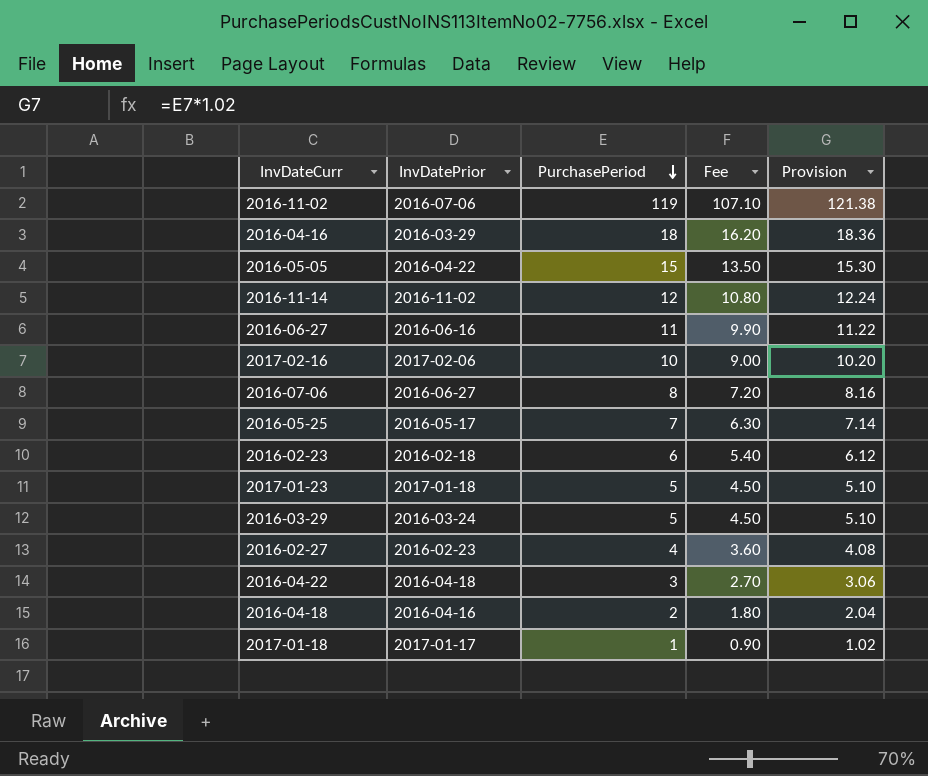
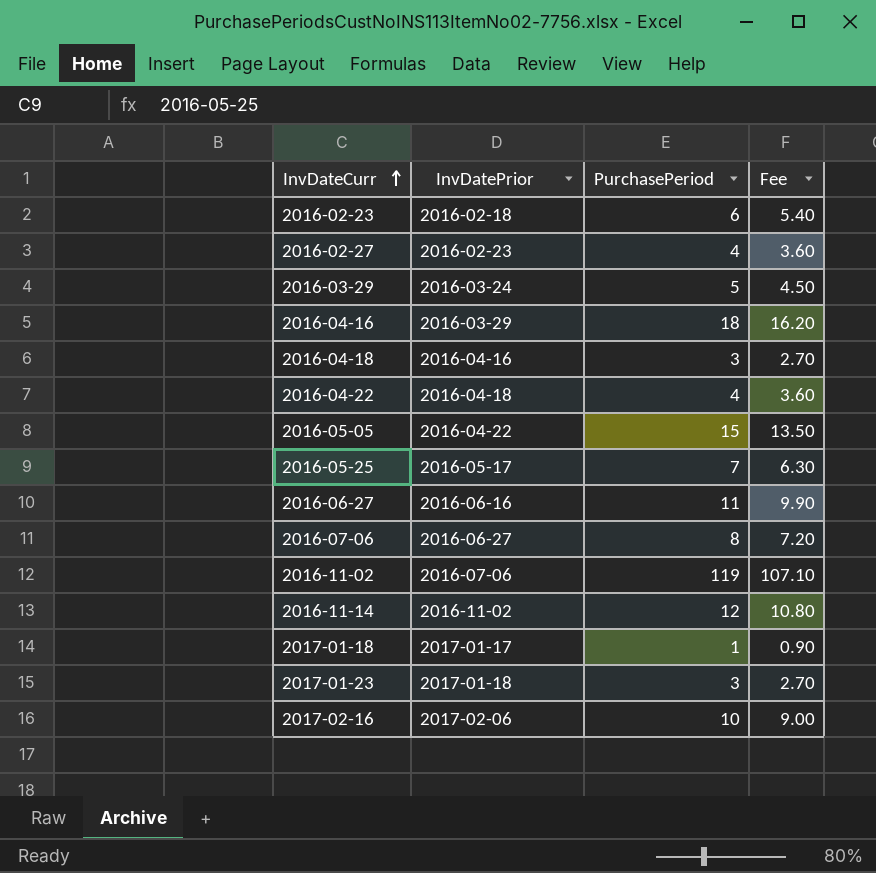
row order: PurchasePeriod descending -> InvDateCurr ascending
column Provision | formula: [PurchasePeriod] * 1.02 -> none
2016-04-18 | PurchasePeriod: 2 -> 3
2016-04-18 | Fee: 1.80 -> 2.70
2016-04-22 | PurchasePeriod: 3 -> 4
2016-04-22 | Fee: 2.70 -> 3.60
2017-01-23 | PurchasePeriod: 5 -> 3
2017-01-23 | Fee: 4.50 -> 2.70

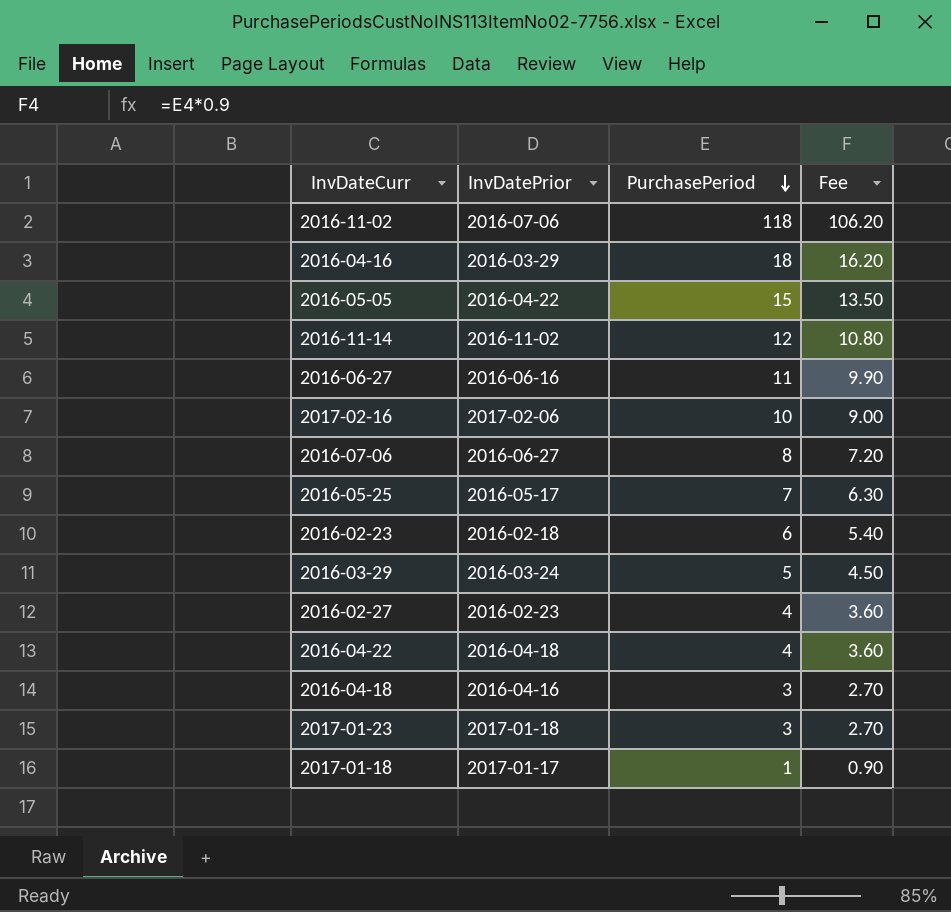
row order: InvDateCurr ascending -> PurchasePeriod descending
2016-11-02 | PurchasePeriod: 119 -> 118
2016-11-02 | Fee: 107.10 -> 106.20

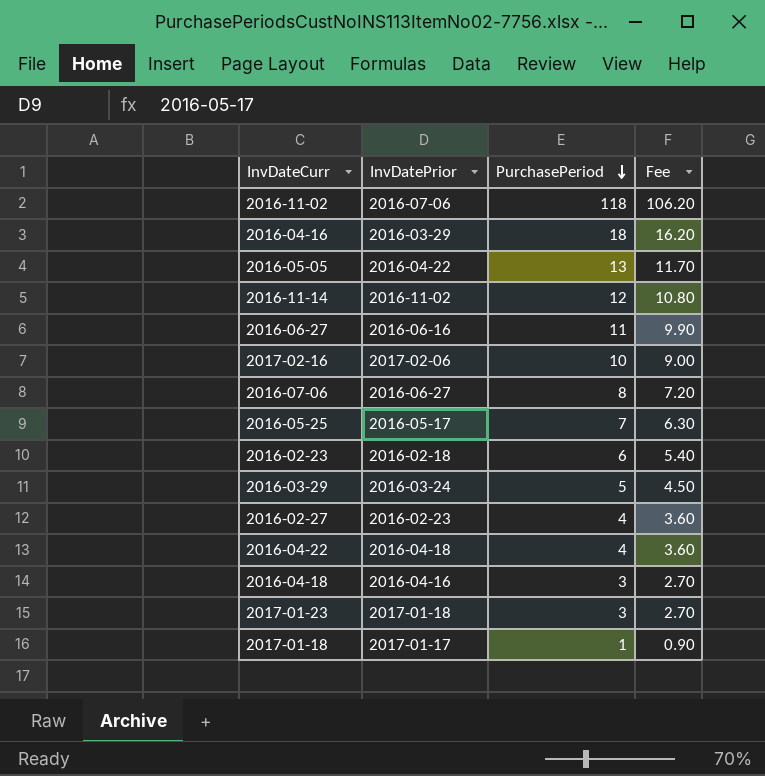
2016-05-05 | PurchasePeriod: 15 -> 13
2016-05-05 | Fee: 13.50 -> 11.70

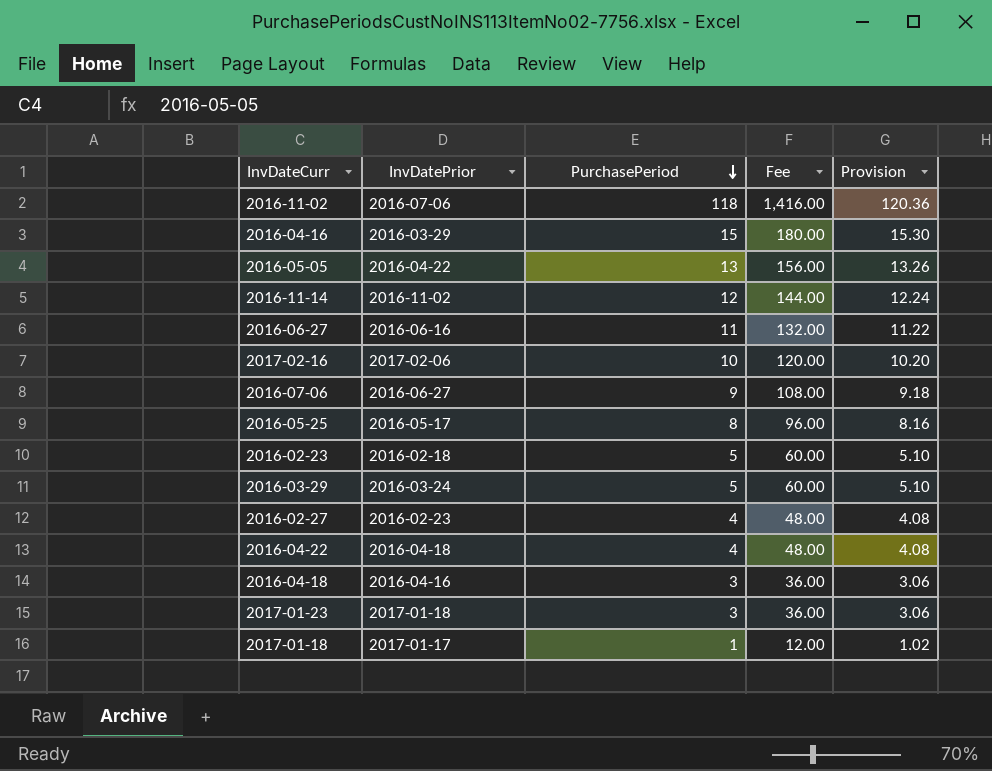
column Fee | formula: [PurchasePeriod] * 0.9 -> [PurchasePeriod] * 12
column Provision | formula: none -> [PurchasePeriod] * 1.02
2016-04-16 | PurchasePeriod: 18 -> 15
2016-07-06 | PurchasePeriod: 8 -> 9
2016-05-25 | PurchasePeriod: 7 -> 8
2016-02-23 | PurchasePeriod: 6 -> 5

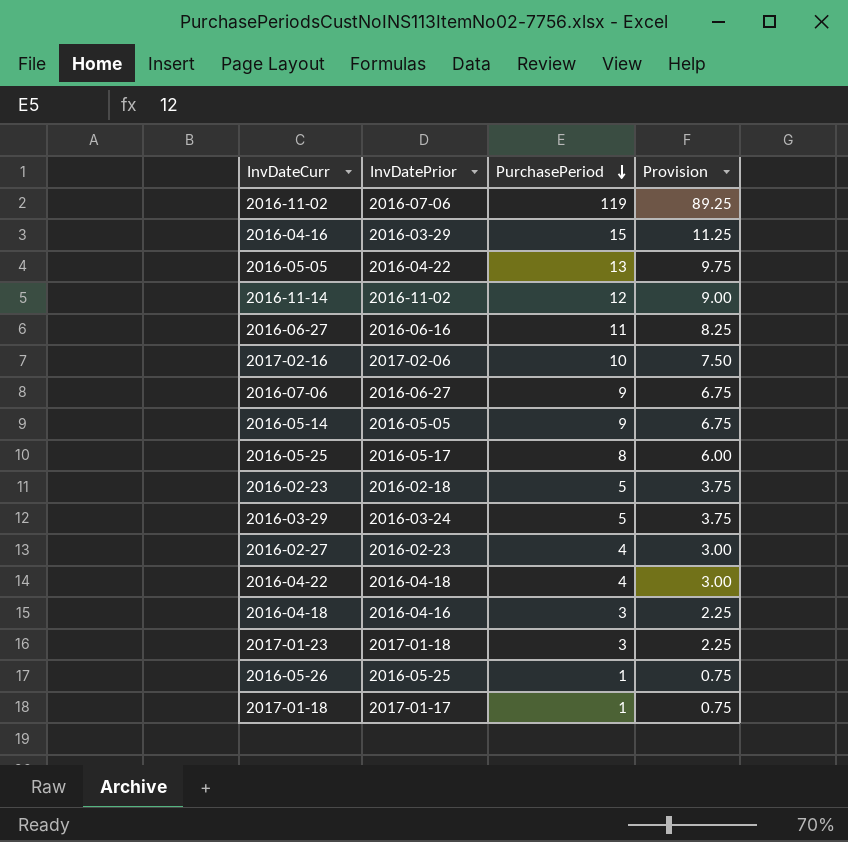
column Fee | formula: [PurchasePeriod] * 12 -> none
column Provision | formula: [PurchasePeriod] * 1.02 -> [PurchasePeriod] * 0.75
2016-11-02 | PurchasePeriod: 118 -> 119
row 2016-05-14: none -> 2016-05-05 | 9 | 6.75
row 2016-05-26: none -> 2016-05-25 | 1 | 0.75

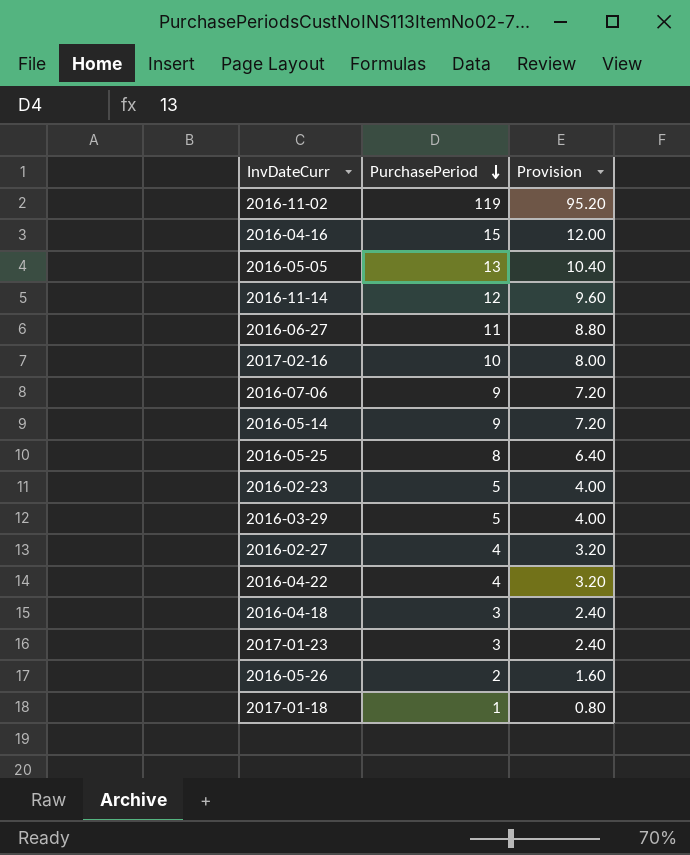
column InvDatePrior | position: 2 -> none
column Provision | formula: [PurchasePeriod] * 0.75 -> [PurchasePeriod] * 0.8
2016-05-26 | PurchasePeriod: 1 -> 2

